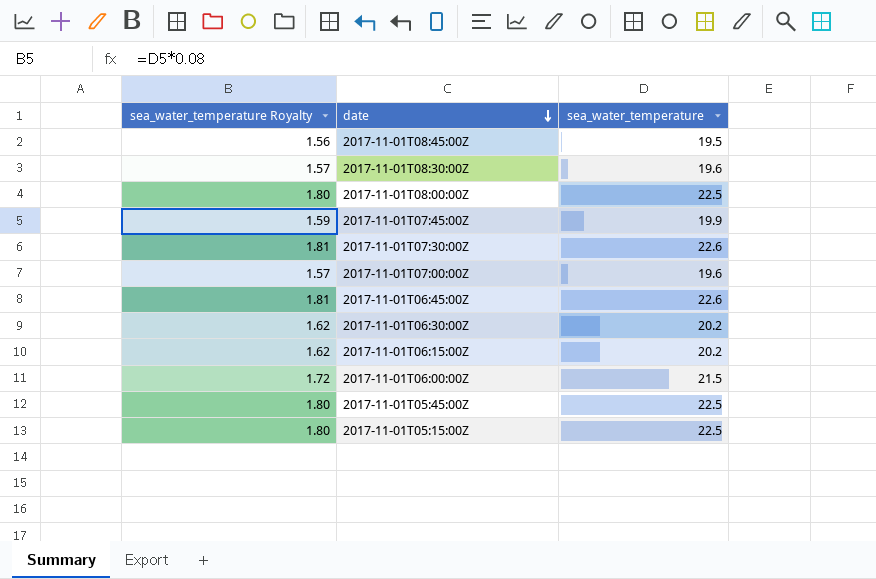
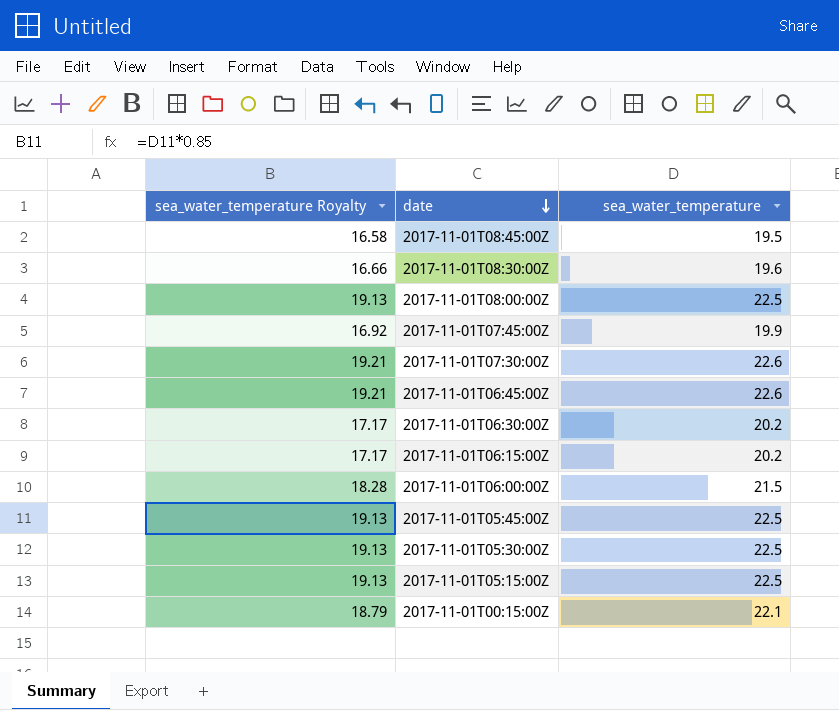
column sea_water_temperature Royalty | formula: [sea_water_temperature] * 0.08 -> [sea_water_temperature] * 0.85
row 2017-11-01T07:00:00Z: 1.57 | 19.6 -> none
row 2017-11-01T05:30:00Z: none -> 19.13 | 22.5
row 2017-11-01T00:15:00Z: none -> 18.79 | 22.1

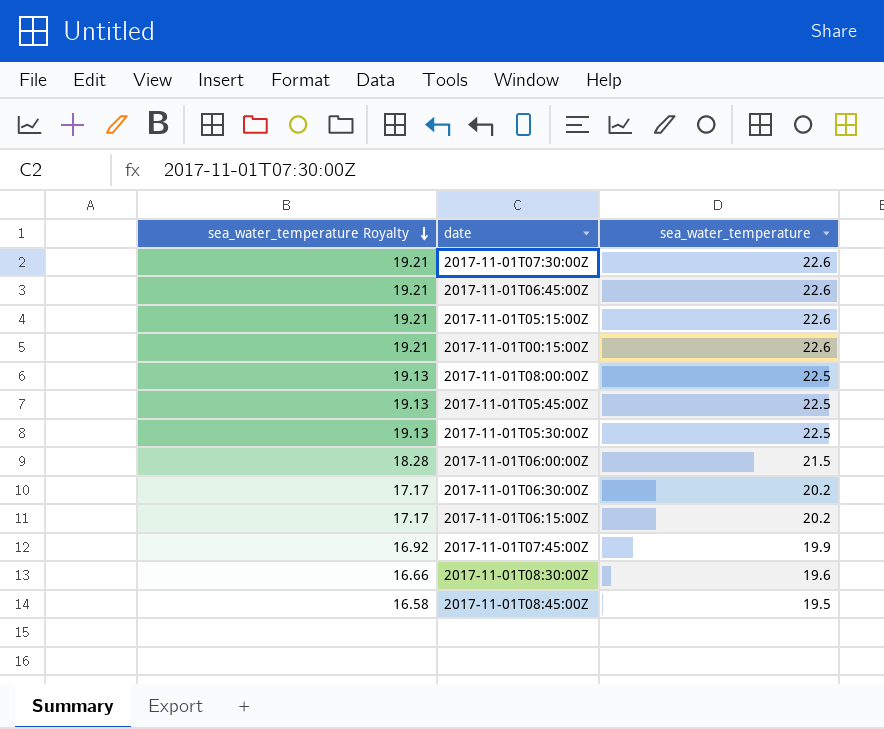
row order: date descending -> sea_water_temperature Royalty descending
2017-11-01T05:15:00Z | sea_water_temperature Royalty: 19.13 -> 19.21
2017-11-01T05:15:00Z | sea_water_temperature: 22.5 -> 22.6
2017-11-01T00:15:00Z | sea_water_temperature Royalty: 18.79 -> 19.21
2017-11-01T00:15:00Z | sea_water_temperature: 22.1 -> 22.6

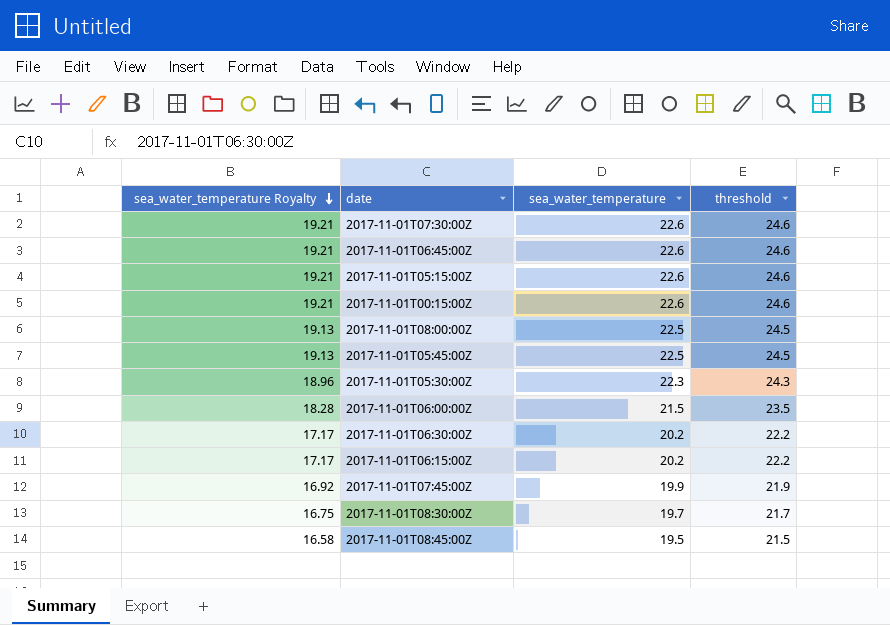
column threshold | formula: none -> [sea_water_temperature] + 2
2017-11-01T05:30:00Z | sea_water_temperature Royalty: 19.13 -> 18.96
2017-11-01T05:30:00Z | sea_water_temperature: 22.5 -> 22.3
2017-11-01T08:30:00Z | sea_water_temperature Royalty: 16.66 -> 16.75
2017-11-01T08:30:00Z | sea_water_temperature: 19.6 -> 19.7

